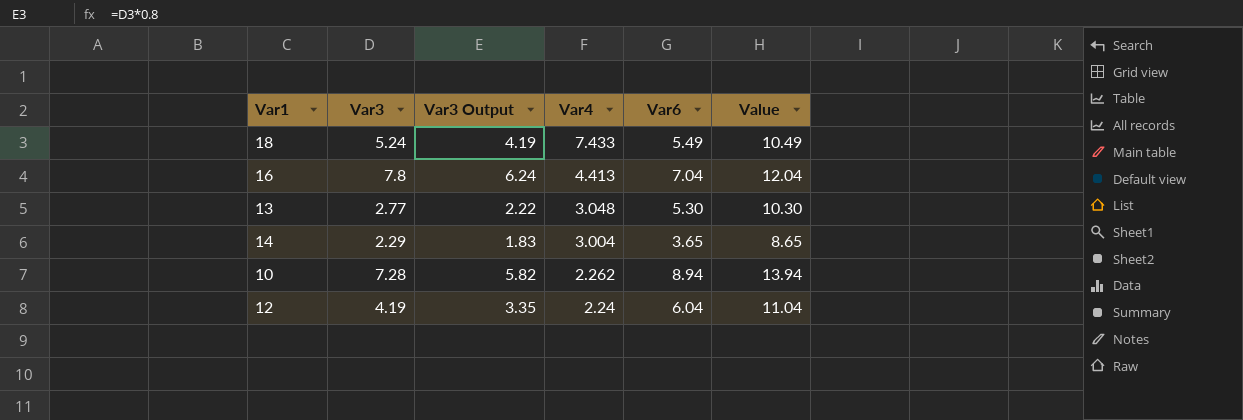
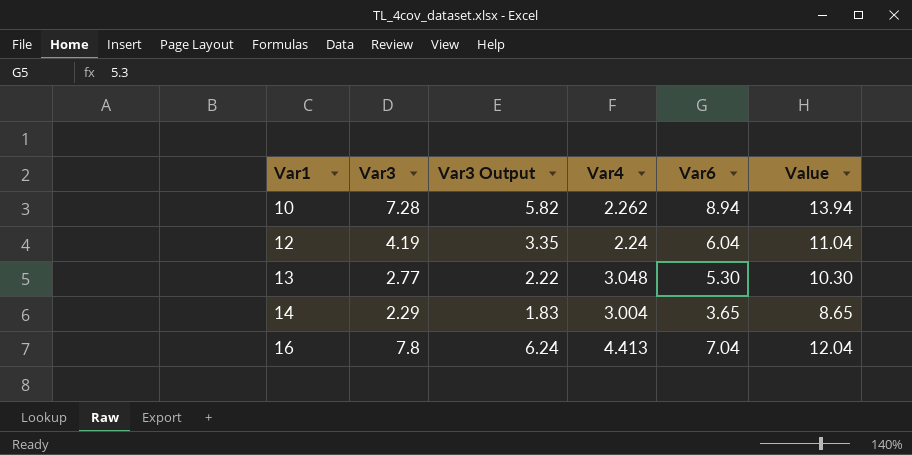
row order: Var4 descending -> Var1 ascending
row 18: 5.24 | 4.19 | 7.433 | 5.49 | 10.49 -> none

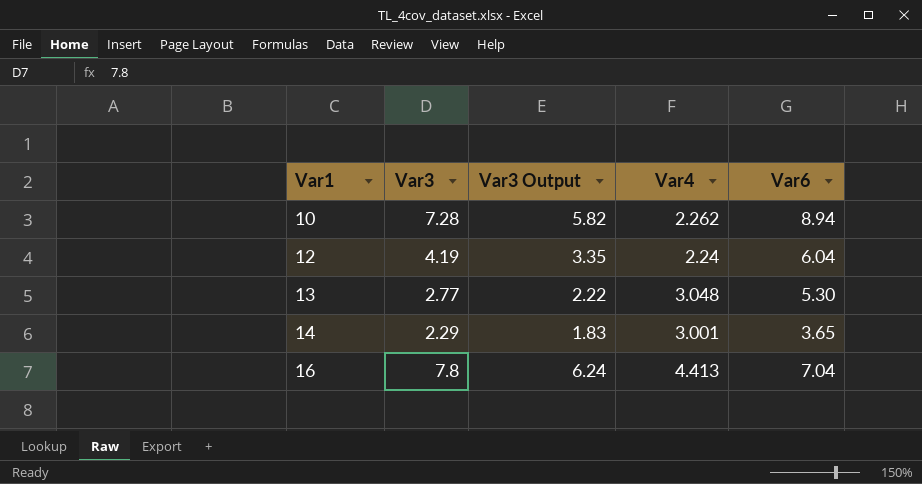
column Value | formula: [Var6] + 5 -> none
14 | Var4: 3.004 -> 3.001

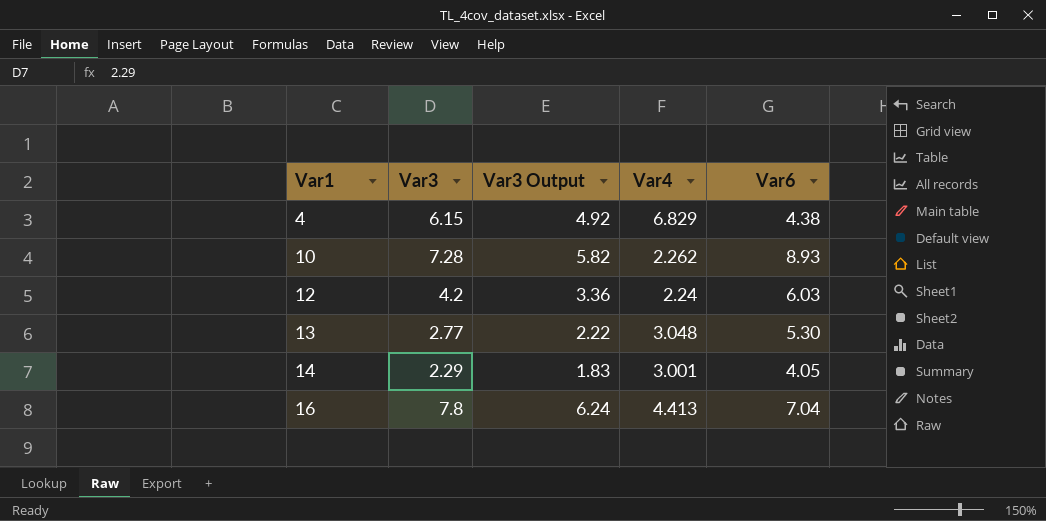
row 4: none -> 6.15 | 4.92 | 6.829 | 4.38
10 | Var6: 8.94 -> 8.93
12 | Var3: 4.19 -> 4.2
12 | Var3 Output: 3.35 -> 3.36
12 | Var6: 6.04 -> 6.03
14 | Var6: 3.65 -> 4.05

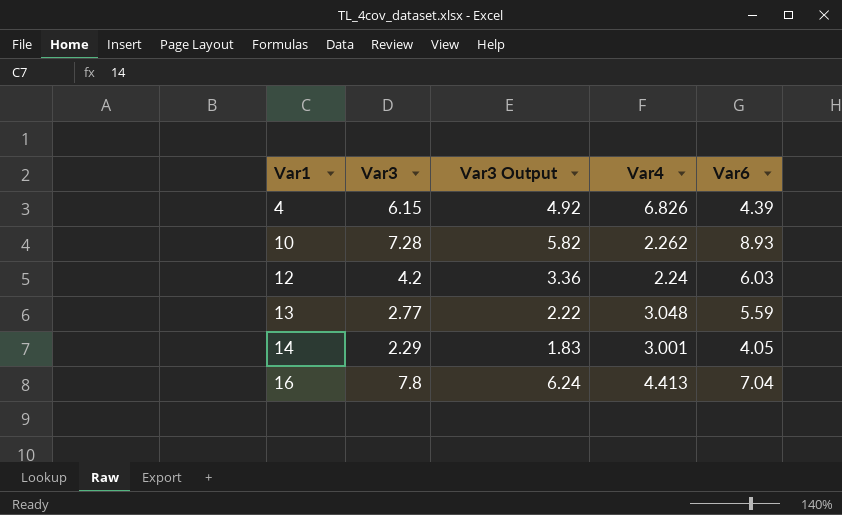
4 | Var4: 6.829 -> 6.826
4 | Var6: 4.38 -> 4.39
13 | Var6: 5.30 -> 5.59

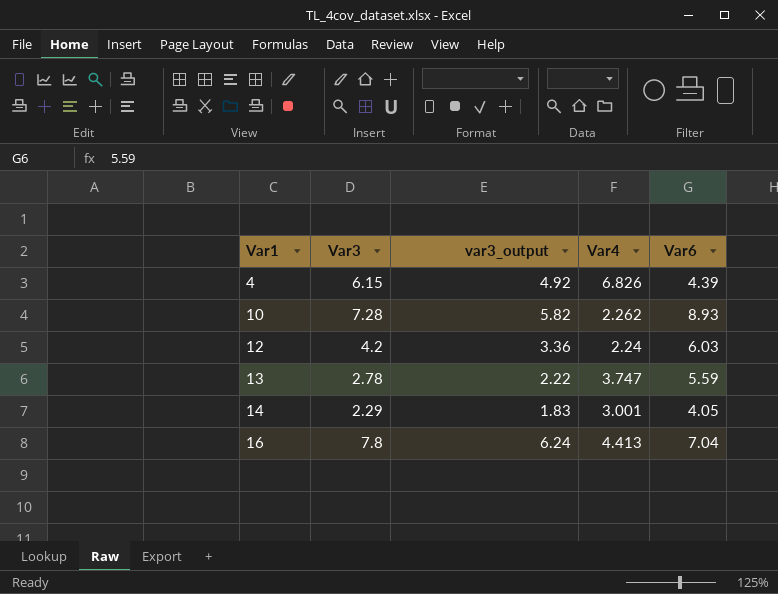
column name: Var3 Output -> var3_output
13 | Var3: 2.77 -> 2.78
13 | Var4: 3.048 -> 3.747

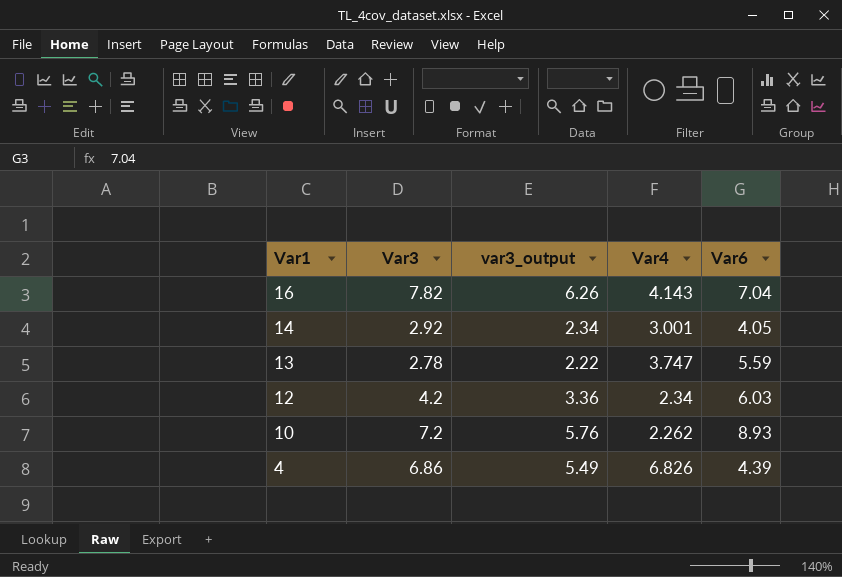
row order: Var1 ascending -> Var1 descending
16 | Var3: 7.8 -> 7.82
16 | var3_output: 6.24 -> 6.26
16 | Var4: 4.413 -> 4.143
14 | Var3: 2.29 -> 2.92
14 | var3_output: 1.83 -> 2.34
12 | Var4: 2.24 -> 2.34
10 | Var3: 7.28 -> 7.2
10 | var3_output: 5.82 -> 5.76
4 | Var3: 6.15 -> 6.86
4 | var3_output: 4.92 -> 5.49

